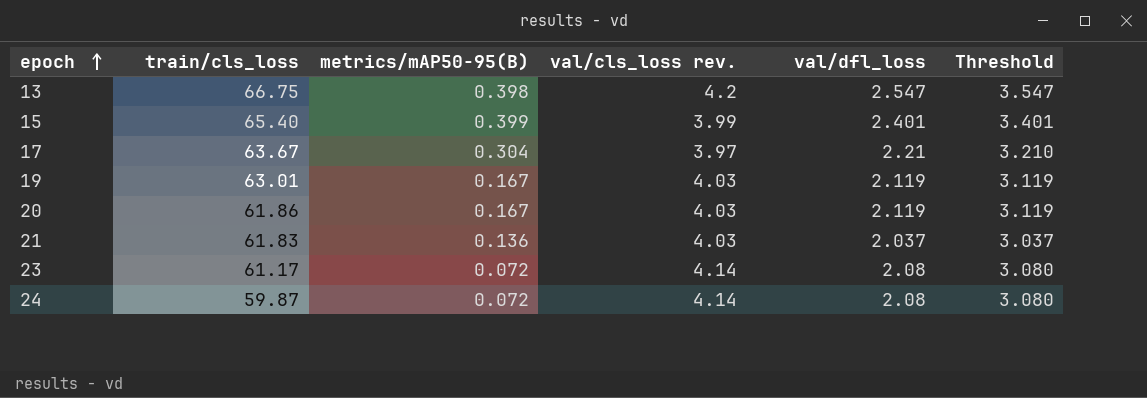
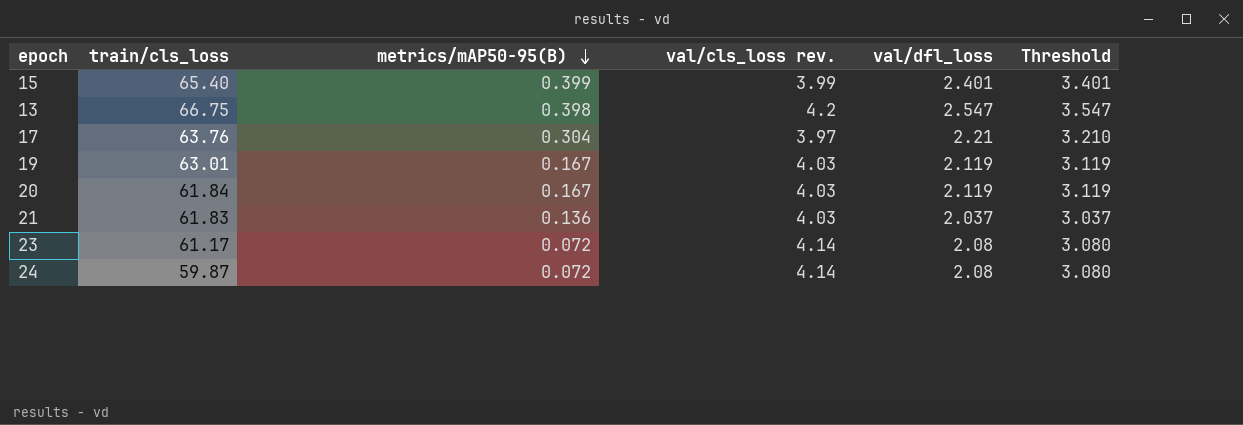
row order: epoch ascending -> metrics/mAP50-95(B) descending
17 | train/cls_loss: 63.67 -> 63.76
20 | train/cls_loss: 61.86 -> 61.84

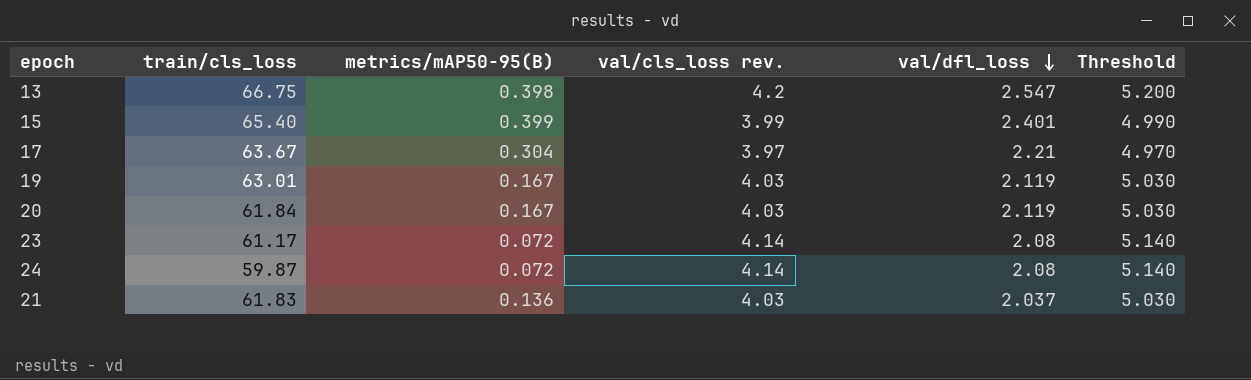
row order: metrics/mAP50-95(B) descending -> val/dfl_loss descending
column Threshold | formula: [val/dfl_loss] + 1 -> [val/cls_loss rev.] + 1
17 | train/cls_loss: 63.76 -> 63.67

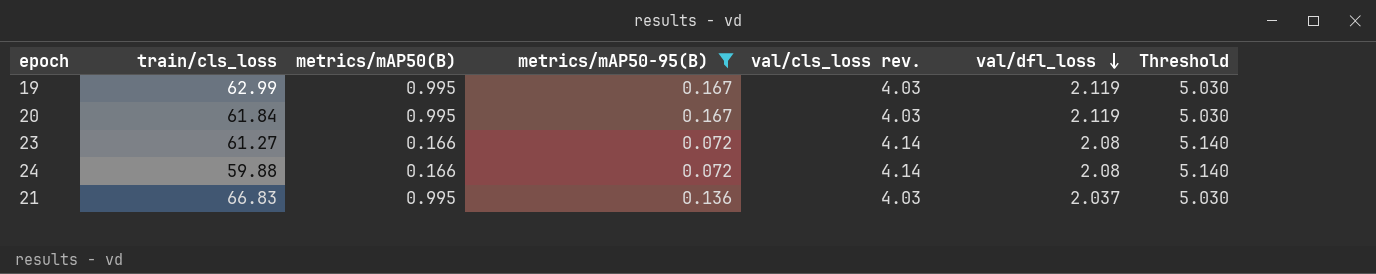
filter: none -> metrics/mAP50-95(B) <= 0.167
column metrics/mAP50(B) | position: none -> 3
19 | train/cls_loss: 63.01 -> 62.99
23 | train/cls_loss: 61.17 -> 61.27
24 | train/cls_loss: 59.87 -> 59.88
21 | train/cls_loss: 61.83 -> 66.83

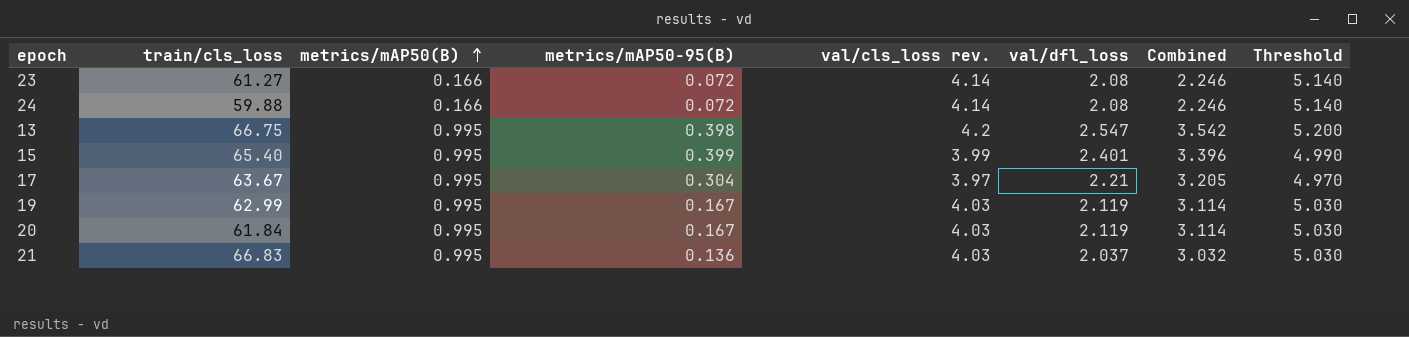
filter: metrics/mAP50-95(B) <= 0.167 -> none
row order: val/dfl_loss descending -> metrics/mAP50(B) ascending
column Combined | formula: none -> [metrics/mAP50(B)] + [val/dfl_loss]

